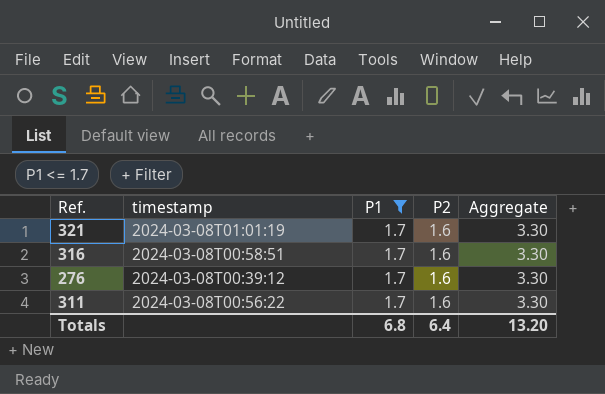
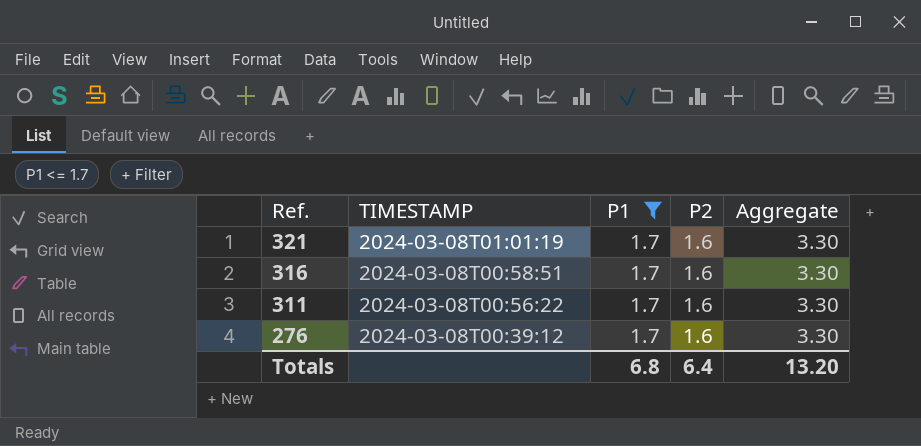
row order: none -> Ref. descending
column name: timestamp -> TIMESTAMP

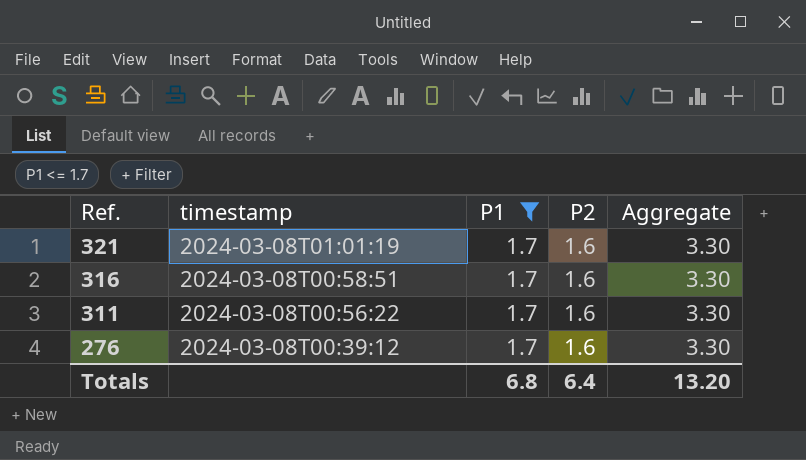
column name: TIMESTAMP -> timestamp

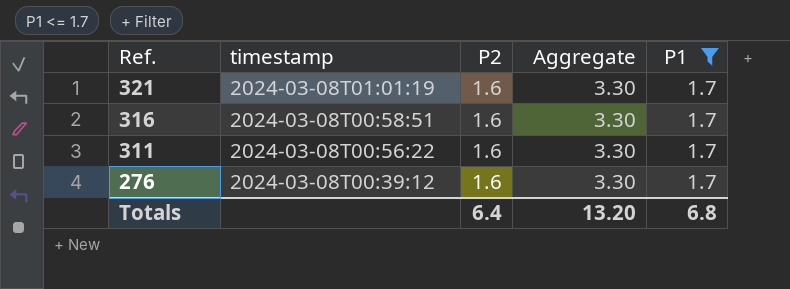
column P1 | position: 3 -> 5

